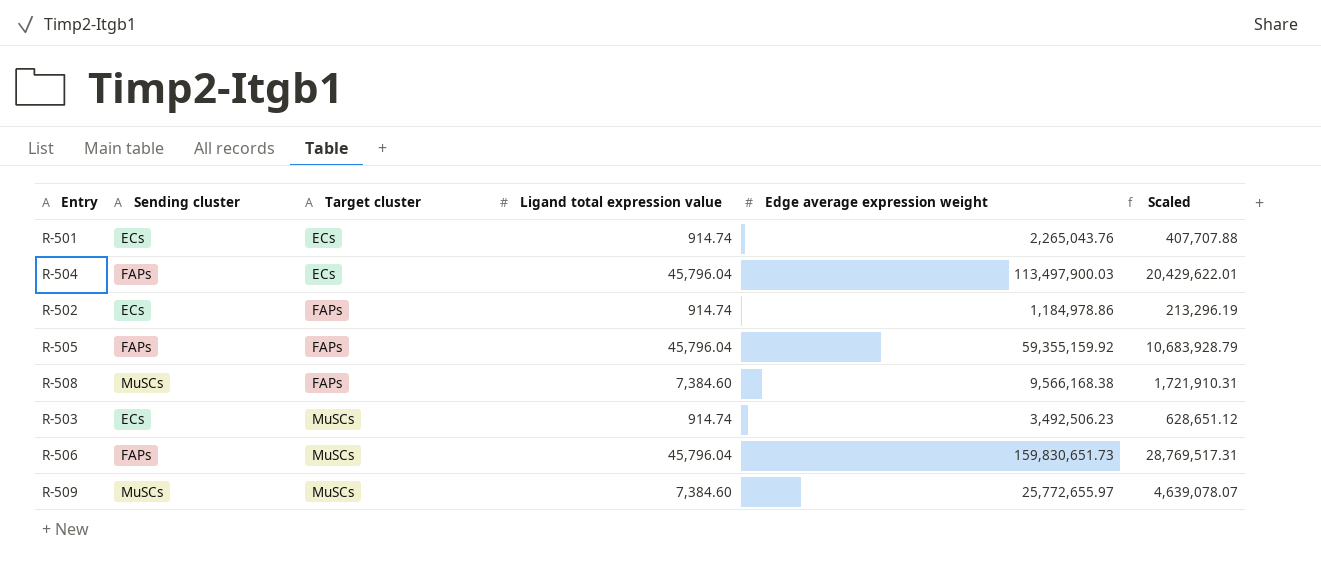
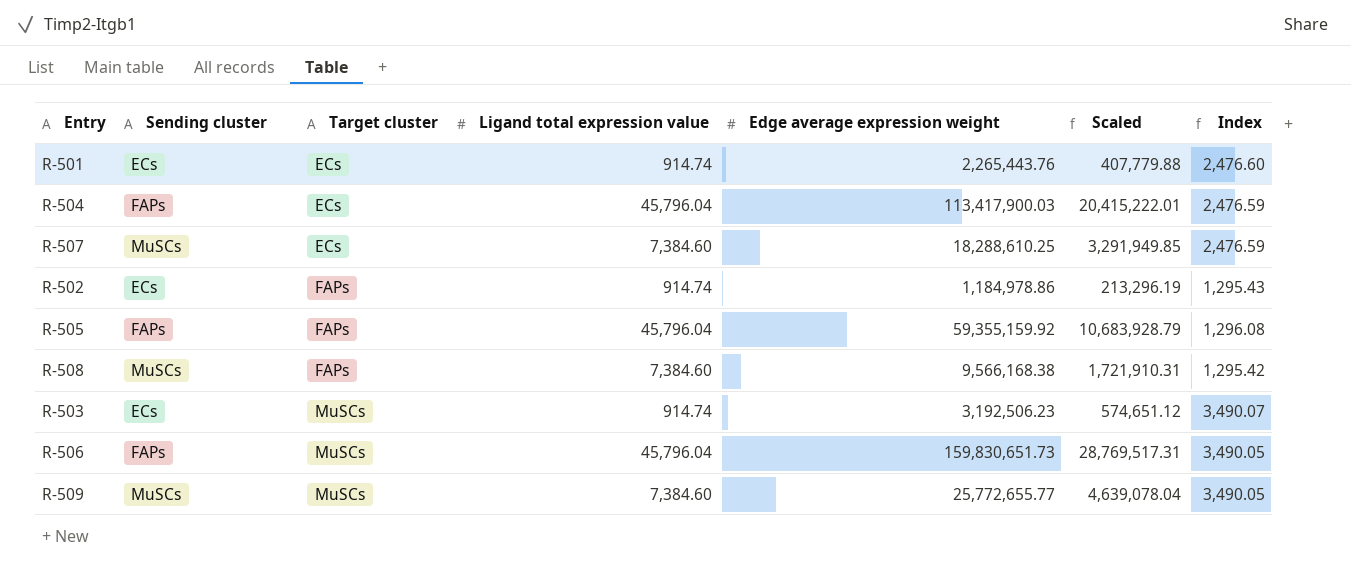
column Index | formula: none -> [Edge average expression weight] / [Ligand total expression value]
R-501 | Edge average expression weight: 2,265,043.76 -> 2,265,443.76
R-501 | Scaled: 407,707.88 -> 407,779.88
R-504 | Edge average expression weight: 113,497,900.03 -> 113,417,900.03
R-504 | Scaled: 20,429,622.01 -> 20,415,222.01
row R-507: none -> MuSCs | ECs | 7,384.60 | 18,288,610.25 | 3,291,949.85 | 2,476.59
R-503 | Edge average expression weight: 3,492,506.23 -> 3,192,506.23
R-503 | Scaled: 628,651.12 -> 574,651.12
R-509 | Edge average expression weight: 25,772,655.97 -> 25,772,655.77
R-509 | Scaled: 4,639,078.07 -> 4,639,078.04

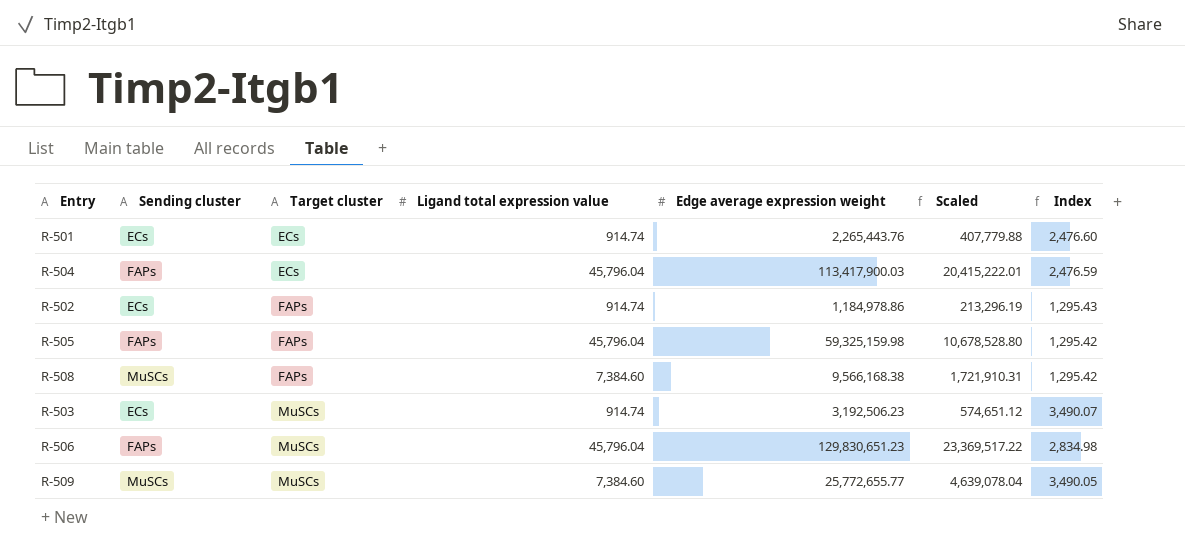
row R-507: MuSCs | ECs | 7,384.60 | 18,288,610.25 | 3,291,949.85 | 2,476.59 -> none
R-505 | Edge average expression weight: 59,355,159.92 -> 59,325,159.98
R-505 | Scaled: 10,683,928.79 -> 10,678,528.80
R-505 | Index: 1,296.08 -> 1,295.42
R-506 | Edge average expression weight: 159,830,651.73 -> 129,830,651.23
R-506 | Scaled: 28,769,517.31 -> 23,369,517.22
R-506 | Index: 3,490.05 -> 2,834.98

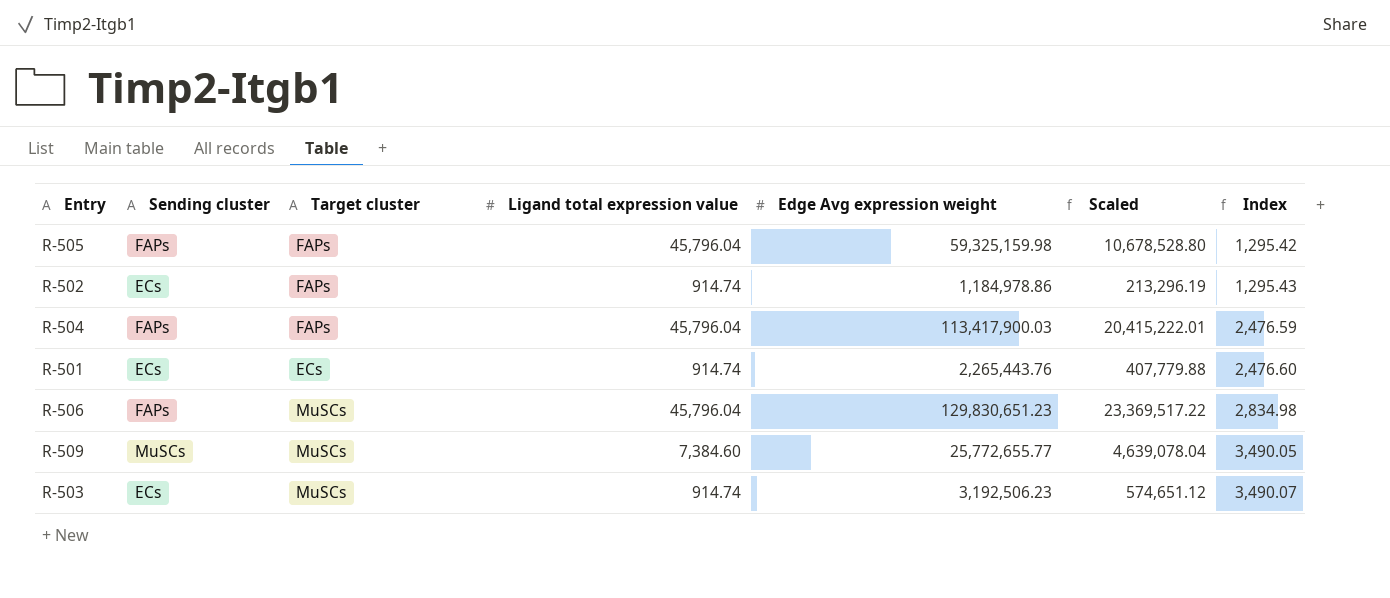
row order: Target cluster ascending -> Index ascending
column name: Edge average expression weight -> Edge Avg expression weight
row R-508: MuSCs | FAPs | 7,384.60 | 9,566,168.38 | 1,721,910.31 | 1,295.42 -> none
R-504 | Target cluster: ECs -> FAPs

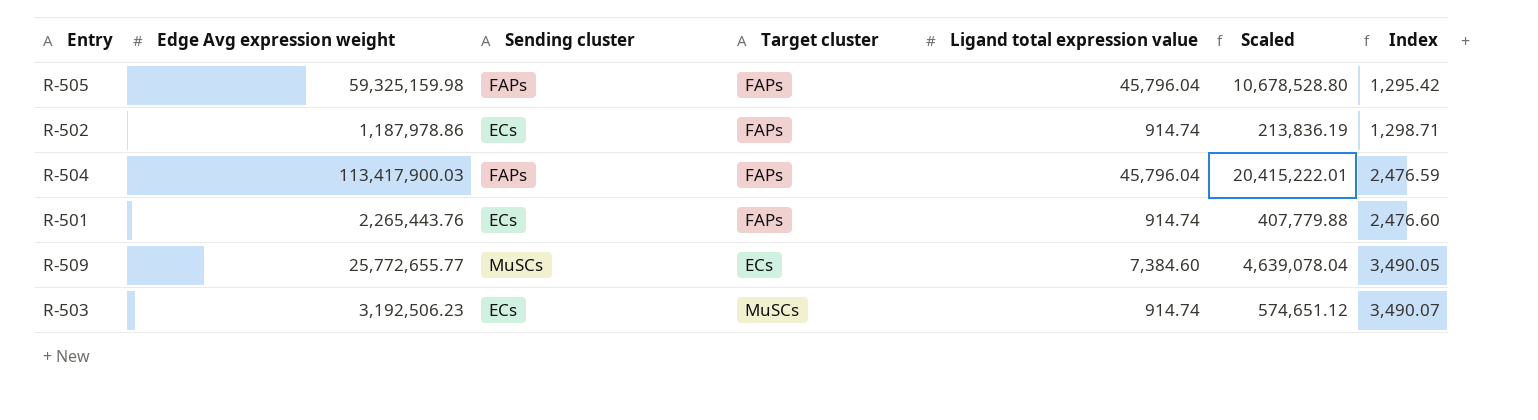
column Edge Avg expression weight | position: 5 -> 2
row R-506: FAPs | MuSCs | 45,796.04 | 129,830,651.23 | 23,369,517.22 | 2,834.98 -> none
R-502 | Edge Avg expression weight: 1,184,978.86 -> 1,187,978.86
R-502 | Scaled: 213,296.19 -> 213,836.19
R-502 | Index: 1,295.43 -> 1,298.71
R-501 | Target cluster: ECs -> FAPs
R-509 | Target cluster: MuSCs -> ECs

